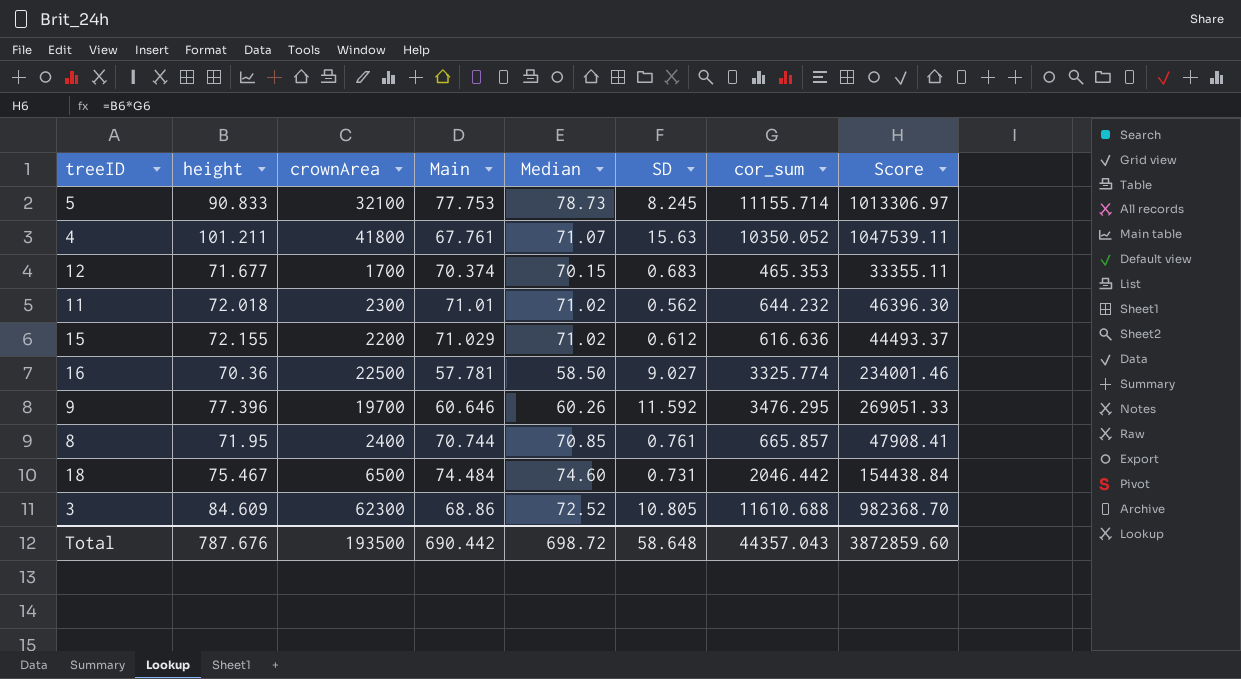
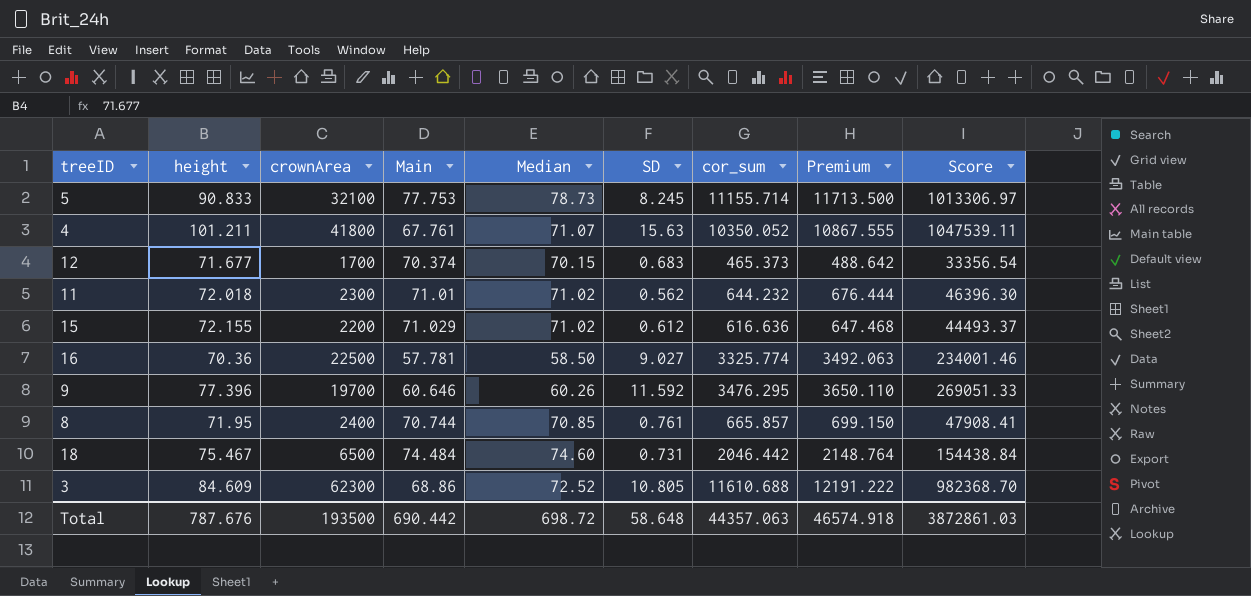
column Premium | formula: none -> [cor_sum] * 1.05
12 | cor_sum: 465.353 -> 465.373
12 | Score: 33355.11 -> 33356.54
Total | cor_sum: 44357.043 -> 44357.063
Total | Score: 3872859.60 -> 3872861.03

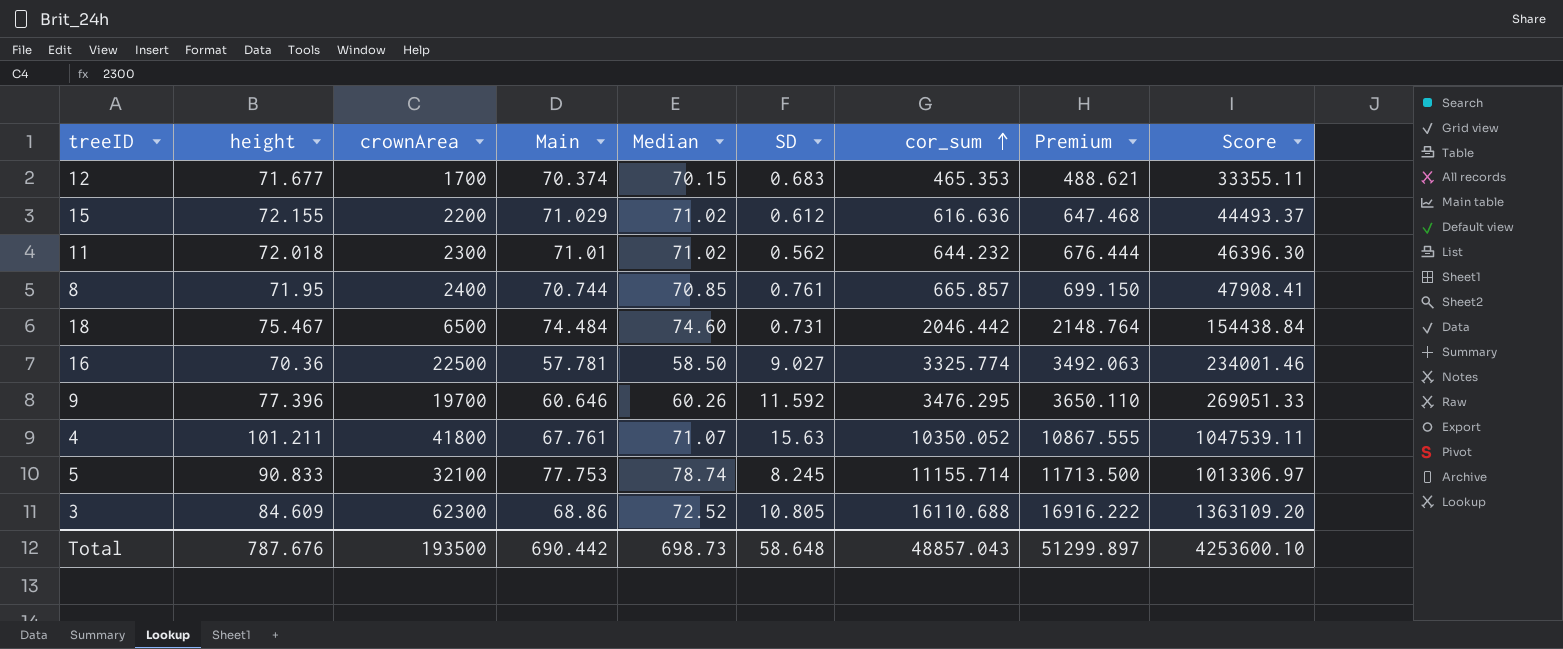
row order: none -> cor_sum ascending
12 | cor_sum: 465.373 -> 465.353
12 | Premium: 488.642 -> 488.621
12 | Score: 33356.54 -> 33355.11
5 | Median: 78.73 -> 78.74
3 | cor_sum: 11610.688 -> 16110.688
3 | Premium: 12191.222 -> 16916.222
3 | Score: 982368.70 -> 1363109.20
Total | Median: 698.72 -> 698.73
Total | cor_sum: 44357.063 -> 48857.043
Total | Premium: 46574.918 -> 51299.897
Total | Score: 3872861.03 -> 4253600.10

